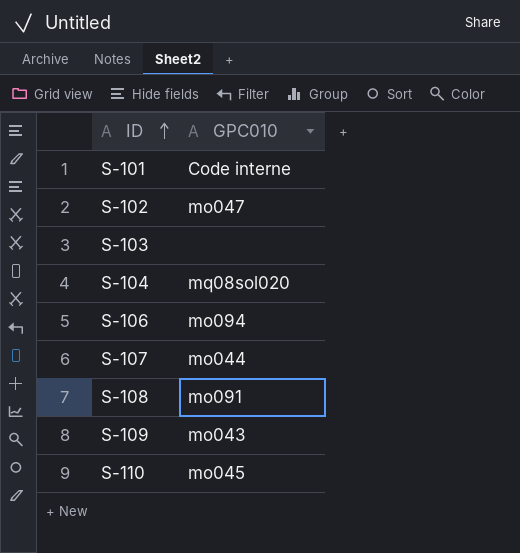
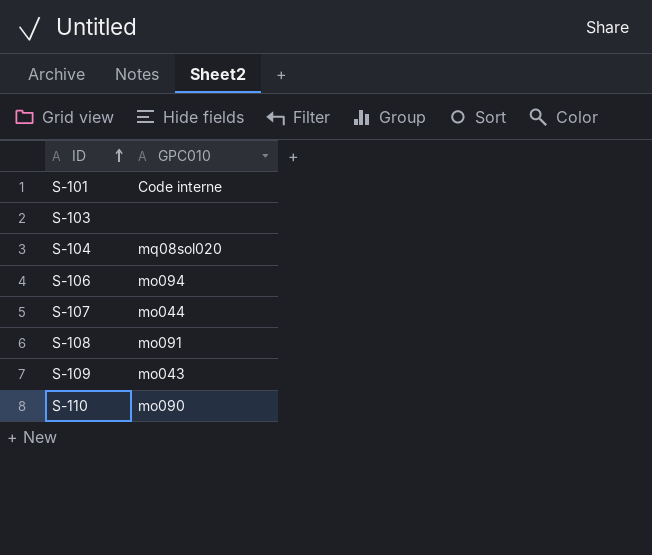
row S-102: mo047 -> none
S-110 | GPC010: mo045 -> mo090

